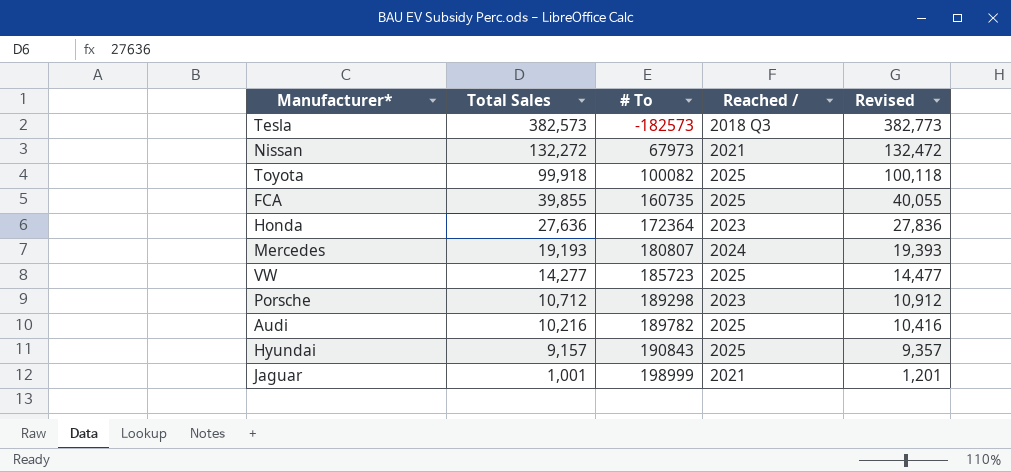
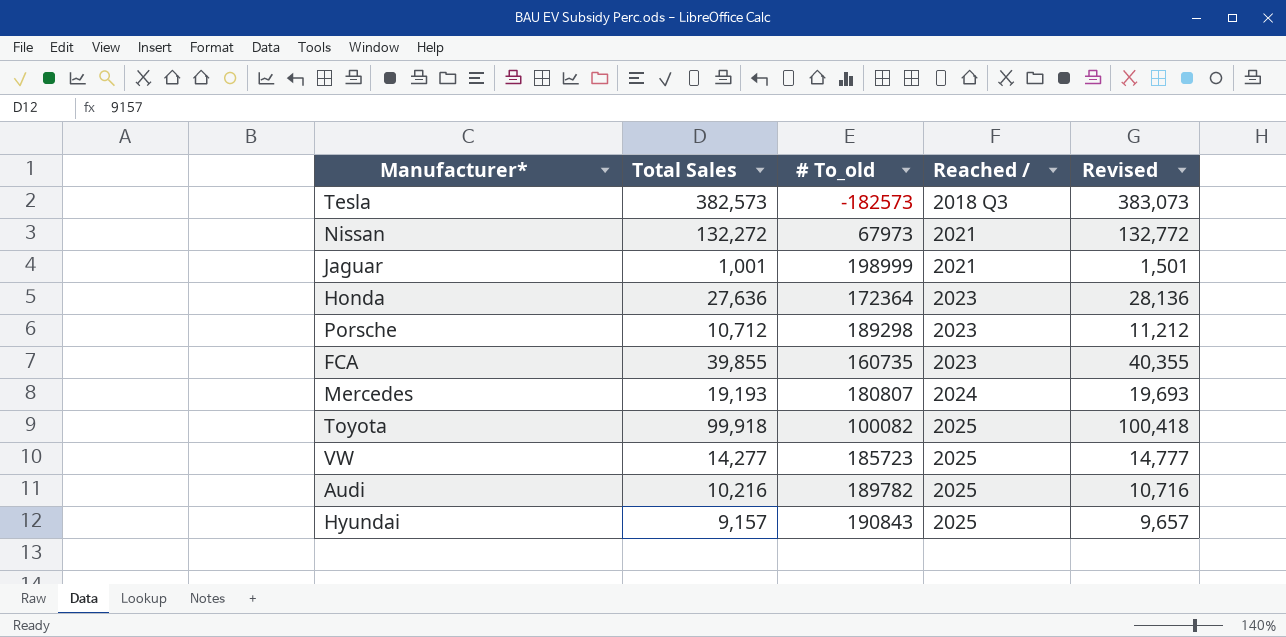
row order: Total Sales descending -> Reached / ascending
column name: # To -> # To_old
column Revised | formula: [Total Sales] + 200 -> [Total Sales] + 500
FCA | Reached /: 2025 -> 2023

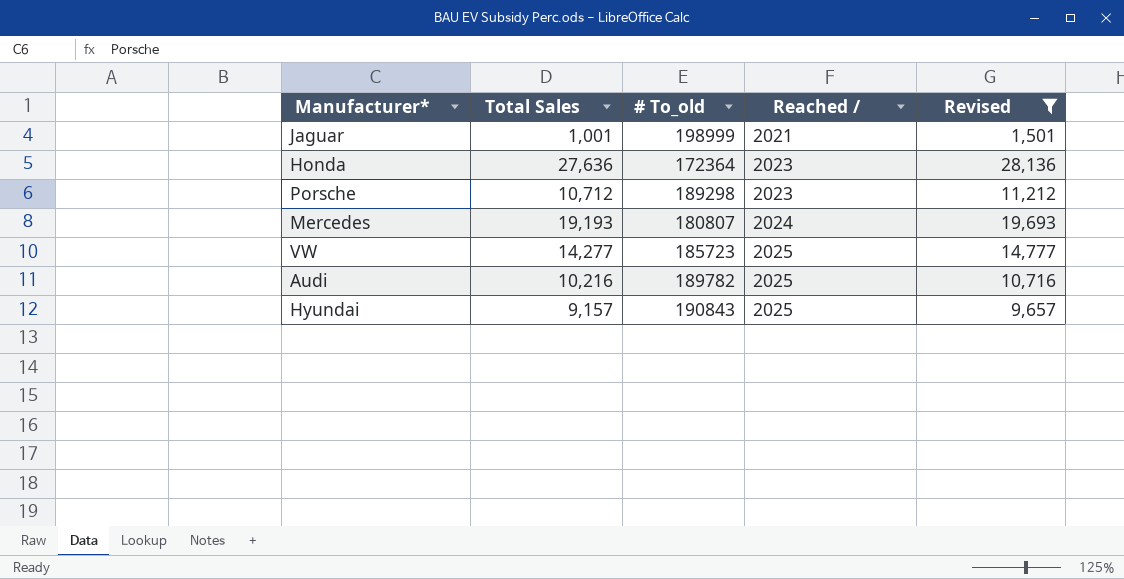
filter: none -> Revised <= 28,136

